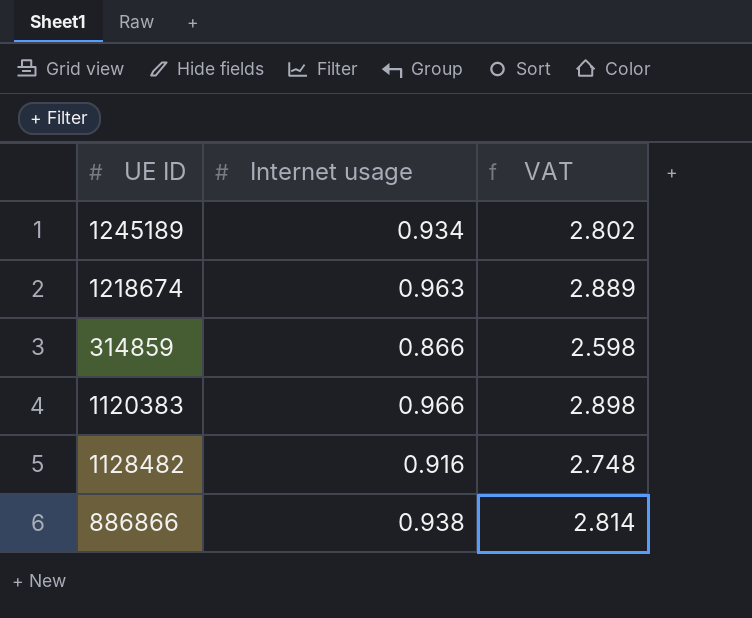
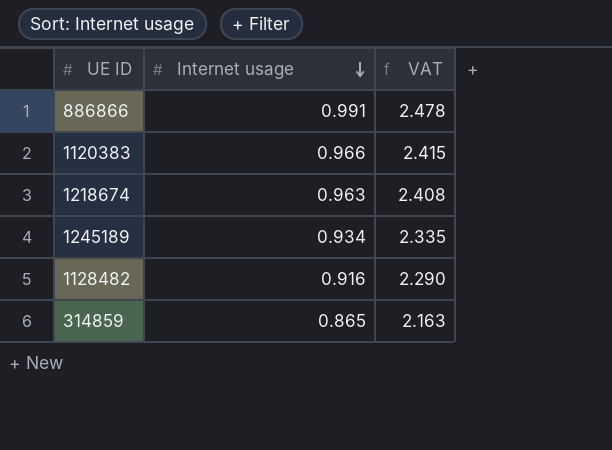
row order: none -> Internet usage descending
column VAT | formula: [Internet usage] * 3 -> [Internet usage] * 2.5
886866 | Internet usage: 0.938 -> 0.991
314859 | Internet usage: 0.866 -> 0.865

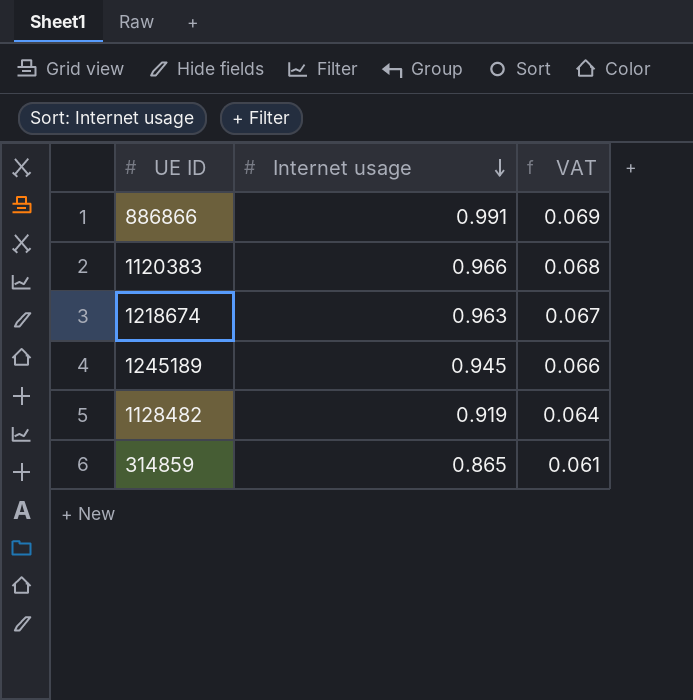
column VAT | formula: [Internet usage] * 2.5 -> [Internet usage] * 0.07
1245189 | Internet usage: 0.934 -> 0.945
1128482 | Internet usage: 0.916 -> 0.919

